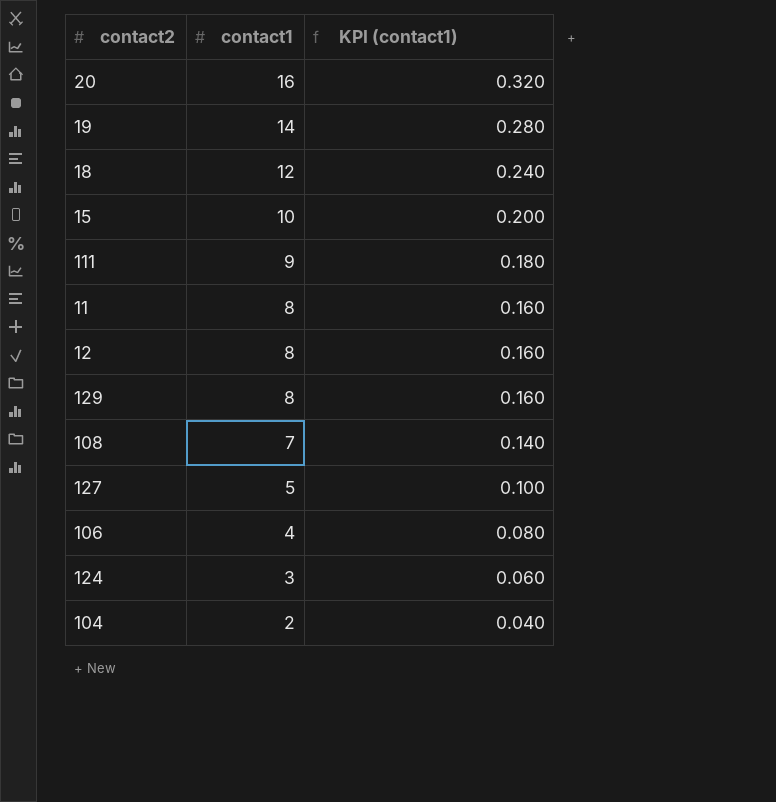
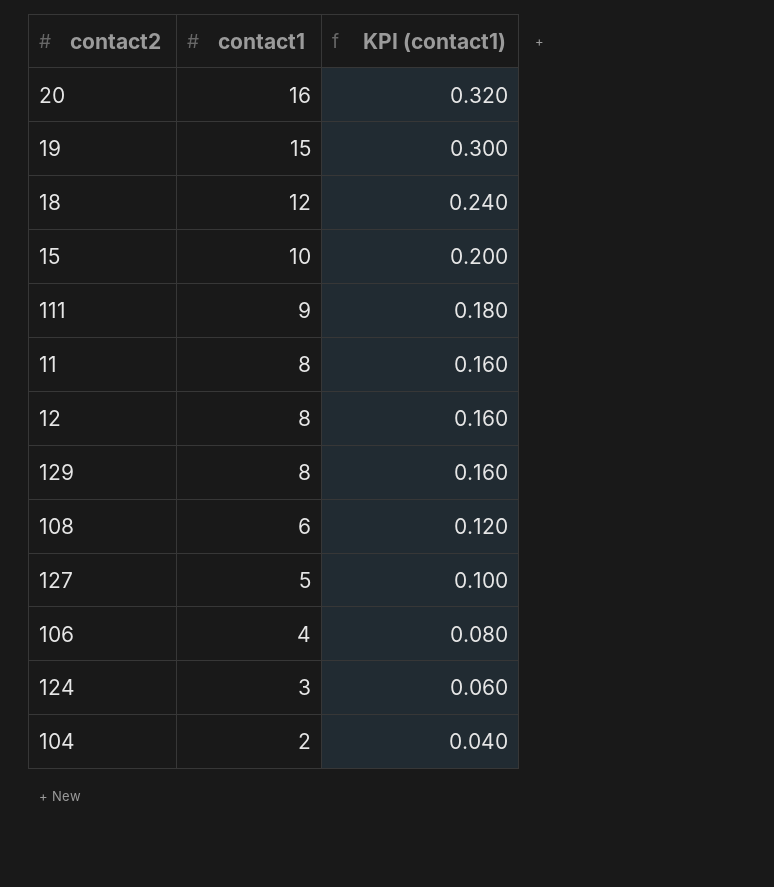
19 | contact1: 14 -> 15
19 | KPI (contact1): 0.280 -> 0.300
108 | contact1: 7 -> 6
108 | KPI (contact1): 0.140 -> 0.120

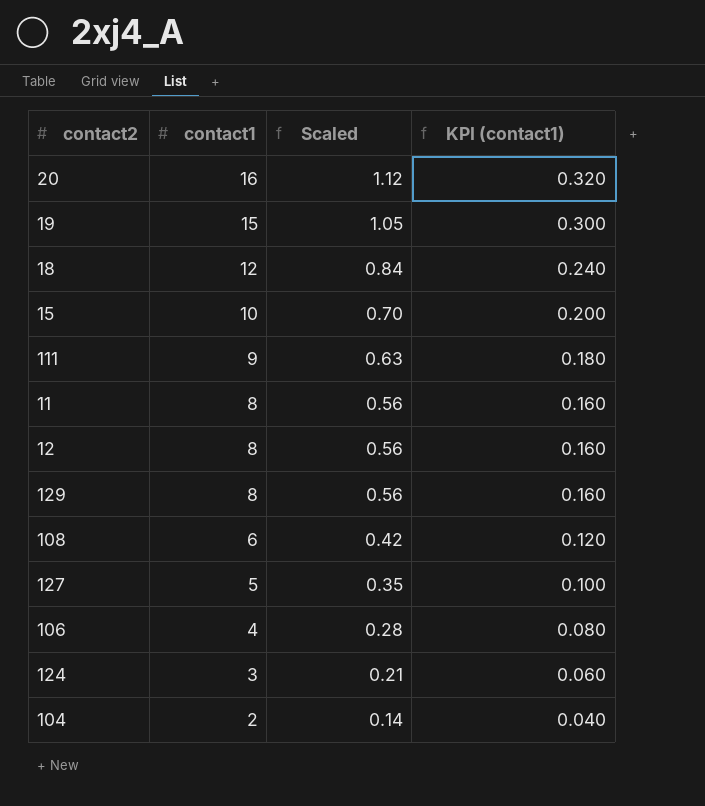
column Scaled | formula: none -> [contact1] * 0.07

